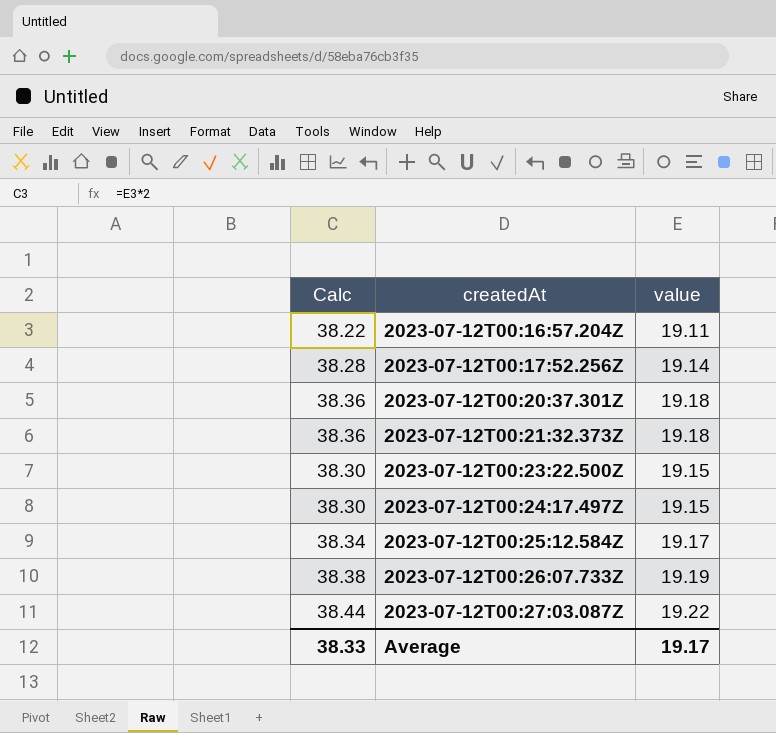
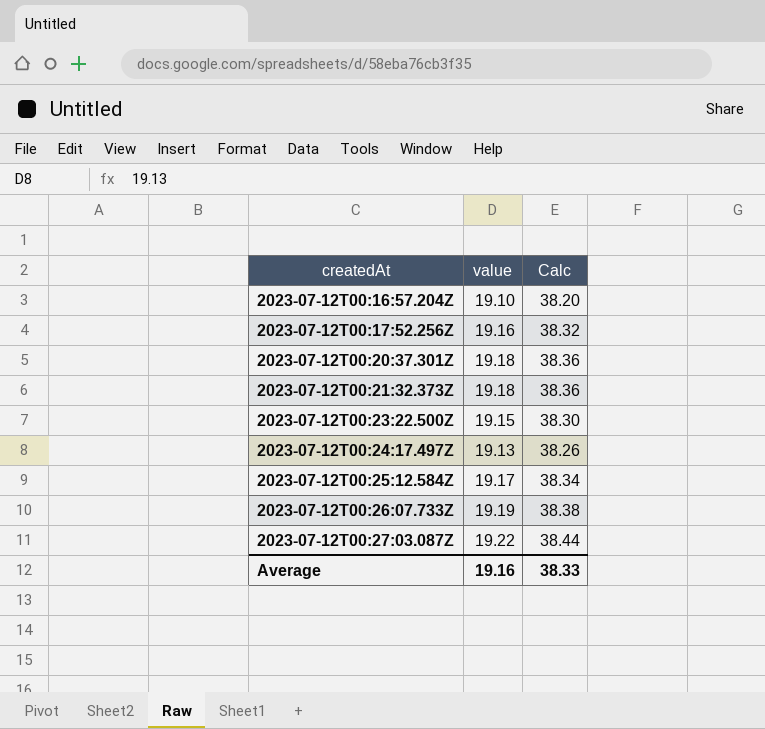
column Calc | position: 1 -> 3
2023-07-12T00:16:57.204Z | value: 19.11 -> 19.10
2023-07-12T00:16:57.204Z | Calc: 38.22 -> 38.20
2023-07-12T00:17:52.256Z | value: 19.14 -> 19.16
2023-07-12T00:17:52.256Z | Calc: 38.28 -> 38.32
2023-07-12T00:24:17.497Z | value: 19.15 -> 19.13
2023-07-12T00:24:17.497Z | Calc: 38.30 -> 38.26
Average | value: 19.17 -> 19.16

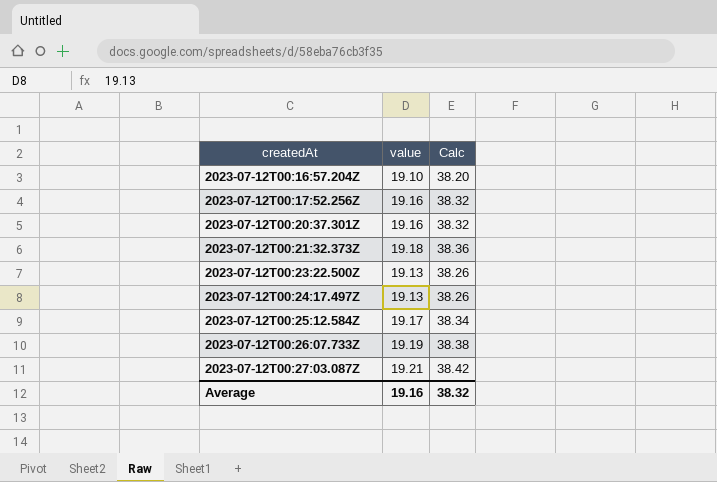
2023-07-12T00:20:37.301Z | value: 19.18 -> 19.16
2023-07-12T00:20:37.301Z | Calc: 38.36 -> 38.32
2023-07-12T00:23:22.500Z | value: 19.15 -> 19.13
2023-07-12T00:23:22.500Z | Calc: 38.30 -> 38.26
2023-07-12T00:27:03.087Z | value: 19.22 -> 19.21
2023-07-12T00:27:03.087Z | Calc: 38.44 -> 38.42
Average | Calc: 38.33 -> 38.32

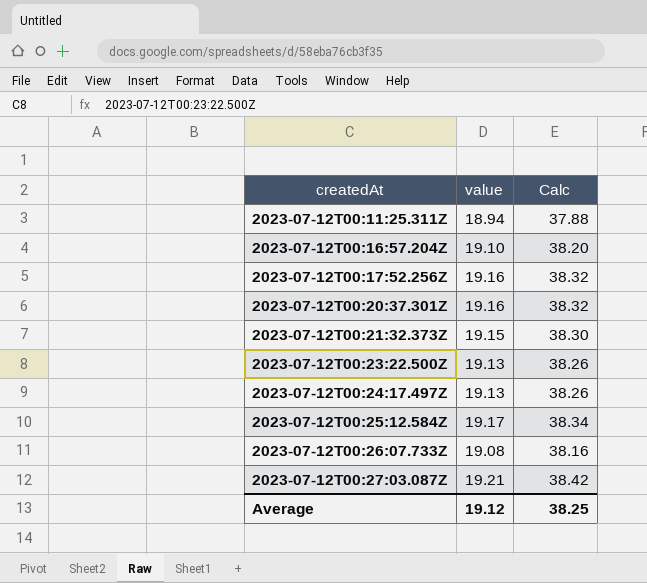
row 2023-07-12T00:11:25.311Z: none -> 18.94 | 37.88
2023-07-12T00:21:32.373Z | value: 19.18 -> 19.15
2023-07-12T00:21:32.373Z | Calc: 38.36 -> 38.30
2023-07-12T00:26:07.733Z | value: 19.19 -> 19.08
2023-07-12T00:26:07.733Z | Calc: 38.38 -> 38.16
Average | value: 19.16 -> 19.12
Average | Calc: 38.32 -> 38.25

